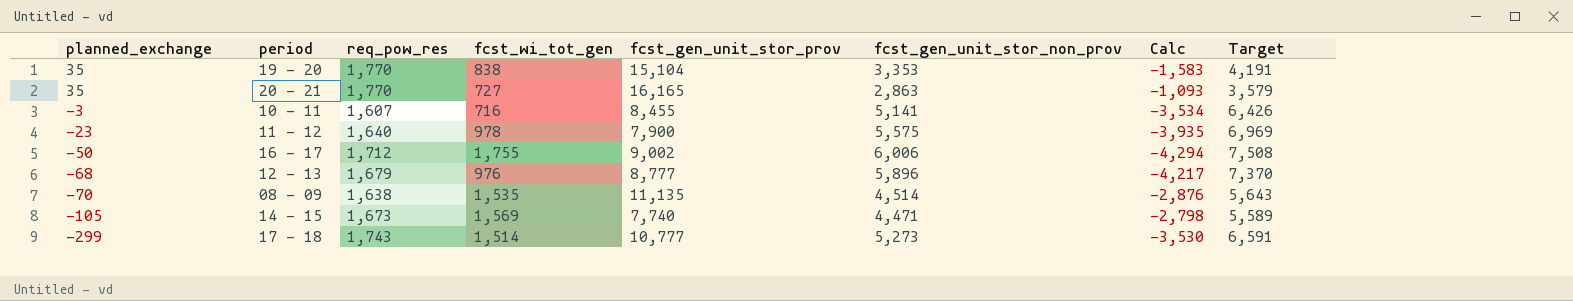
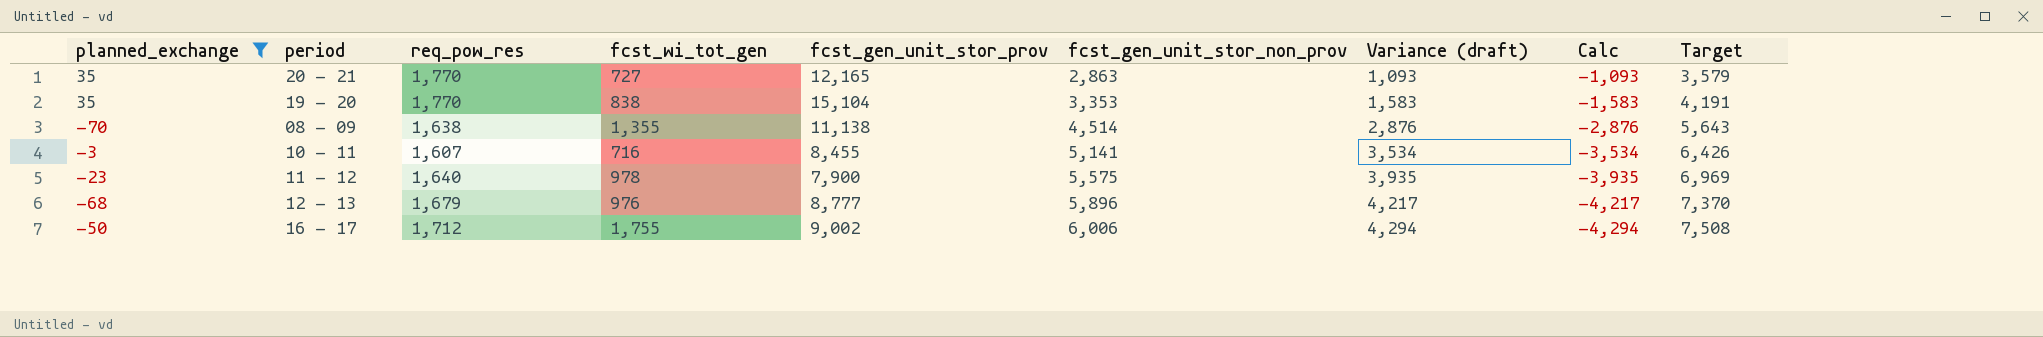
filter: none -> planned_exchange >= -70
row order: planned_exchange descending -> fcst_gen_unit_stor_non_prov ascending
column Variance (draft) | formula: none -> [fcst_gen_unit_stor_non_prov] - [req_pow_res]
20 - 21 | fcst_gen_unit_stor_prov: 16,165 -> 12,165
08 - 09 | fcst_wi_tot_gen: 1,535 -> 1,355
08 - 09 | fcst_gen_unit_stor_prov: 11,135 -> 11,138

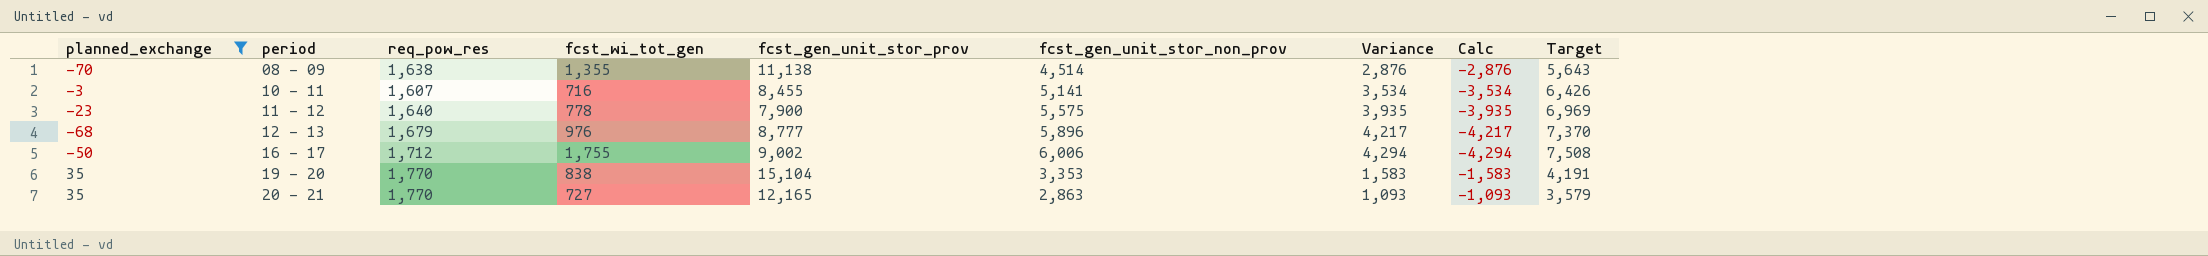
row order: fcst_gen_unit_stor_non_prov ascending -> period ascending
column name: Variance (draft) -> Variance
11 - 12 | fcst_wi_tot_gen: 978 -> 778

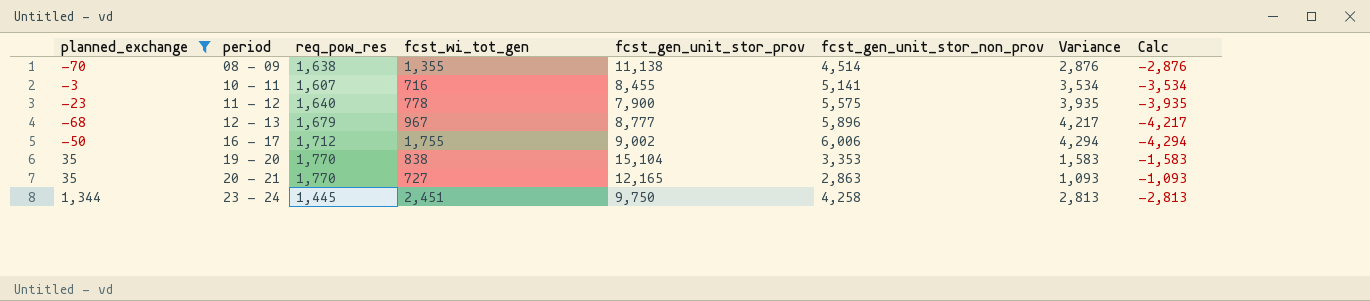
column Target | formula: [fcst_gen_unit_stor_non_prov] * 1.25 -> none
12 - 13 | fcst_wi_tot_gen: 976 -> 967
row 23 - 24: none -> 1,344 | 1,445 | 2,451 | 9,750 | 4,258 | 2,813 | -2,813

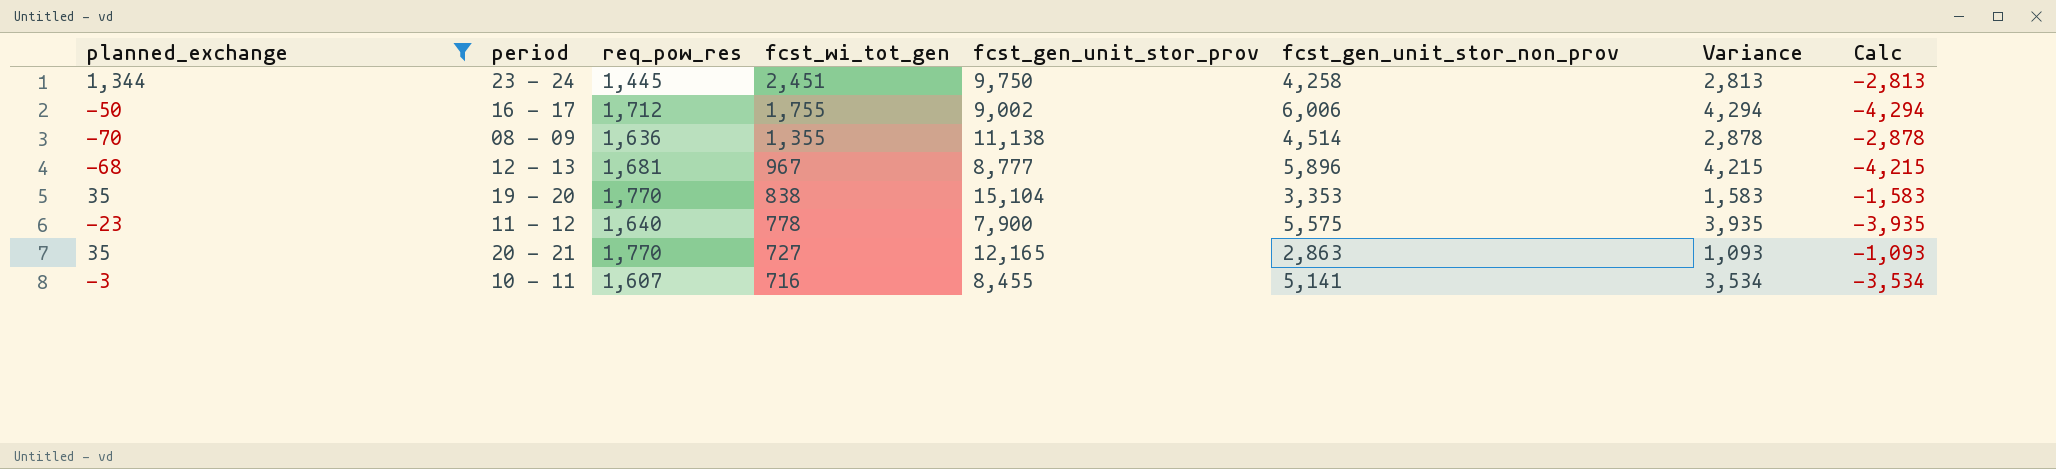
row order: period ascending -> fcst_wi_tot_gen descending
08 - 09 | req_pow_res: 1,638 -> 1,636
08 - 09 | Variance: 2,876 -> 2,878
08 - 09 | Calc: -2,876 -> -2,878
12 - 13 | req_pow_res: 1,679 -> 1,681
12 - 13 | Variance: 4,217 -> 4,215
12 - 13 | Calc: -4,217 -> -4,215

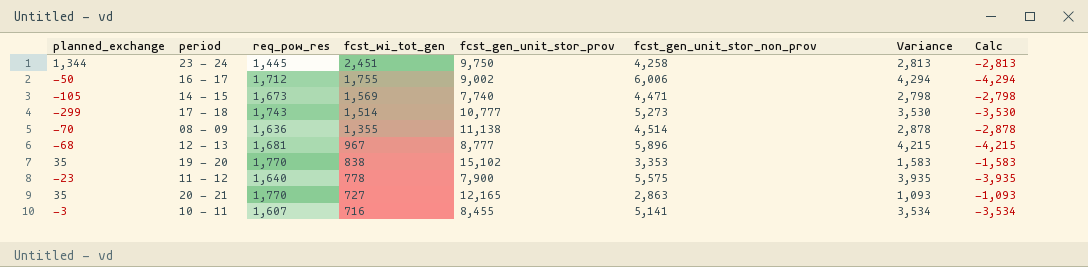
filter: planned_exchange >= -70 -> none
19 - 20 | fcst_gen_unit_stor_prov: 15,104 -> 15,102

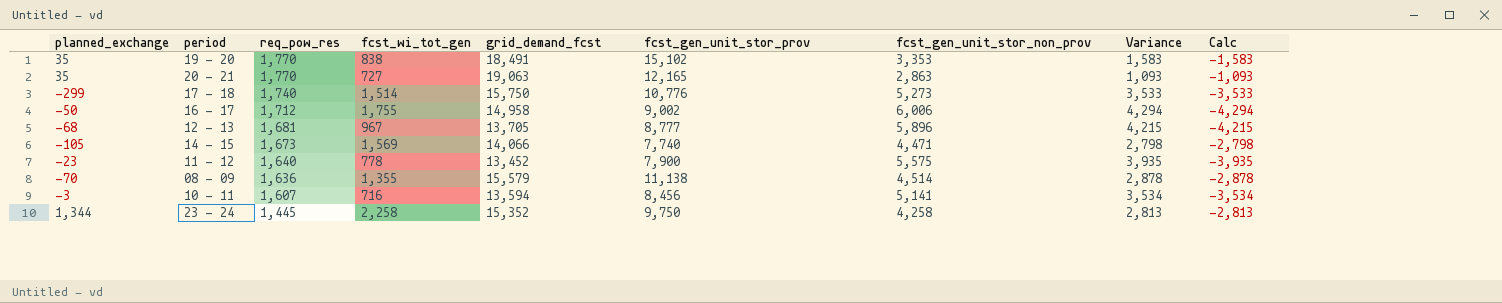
row order: fcst_wi_tot_gen descending -> req_pow_res descending
column grid_demand_fcst | position: none -> 5
17 - 18 | req_pow_res: 1,743 -> 1,740
17 - 18 | fcst_gen_unit_stor_prov: 10,777 -> 10,776
17 - 18 | Variance: 3,530 -> 3,533
17 - 18 | Calc: -3,530 -> -3,533
10 - 11 | fcst_gen_unit_stor_prov: 8,455 -> 8,456
23 - 24 | fcst_wi_tot_gen: 2,451 -> 2,258

